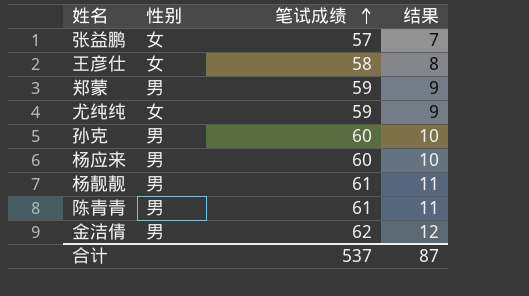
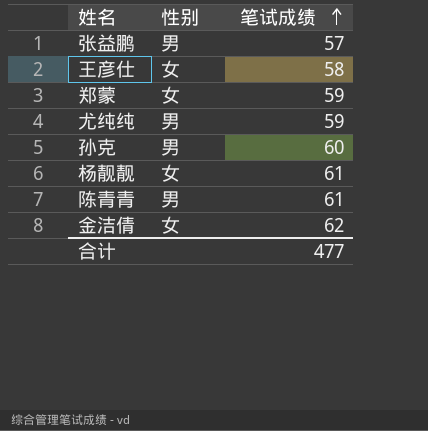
column 结果 | formula: [笔试成绩] - 50 -> none
row 杨应来: 男 | 60 | 10 -> none
张益鹏 | 性别: 女 -> 男
郑蒙 | 性别: 男 -> 女
尤纯纯 | 性别: 女 -> 男
杨靓靓 | 性别: 男 -> 女
金洁倩 | 性别: 男 -> 女
合计 | 笔试成绩: 537 -> 477

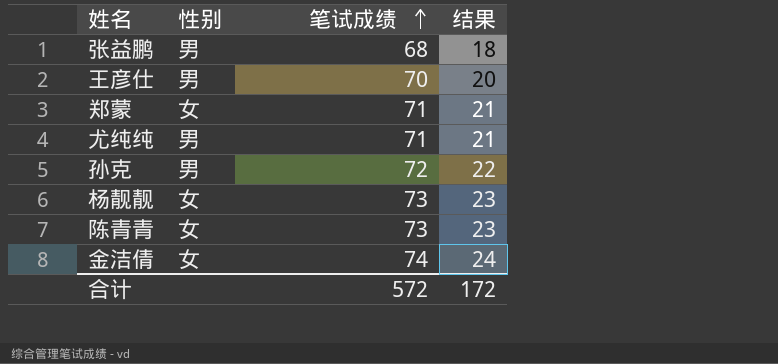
column 结果 | formula: none -> [笔试成绩] - 50
张益鹏 | 笔试成绩: 57 -> 68
王彦仕 | 性别: 女 -> 男
王彦仕 | 笔试成绩: 58 -> 70
郑蒙 | 笔试成绩: 59 -> 71
尤纯纯 | 笔试成绩: 59 -> 71
孙克 | 笔试成绩: 60 -> 72
杨靓靓 | 笔试成绩: 61 -> 73
陈青青 | 性别: 男 -> 女
陈青青 | 笔试成绩: 61 -> 73
金洁倩 | 笔试成绩: 62 -> 74
合计 | 笔试成绩: 477 -> 572

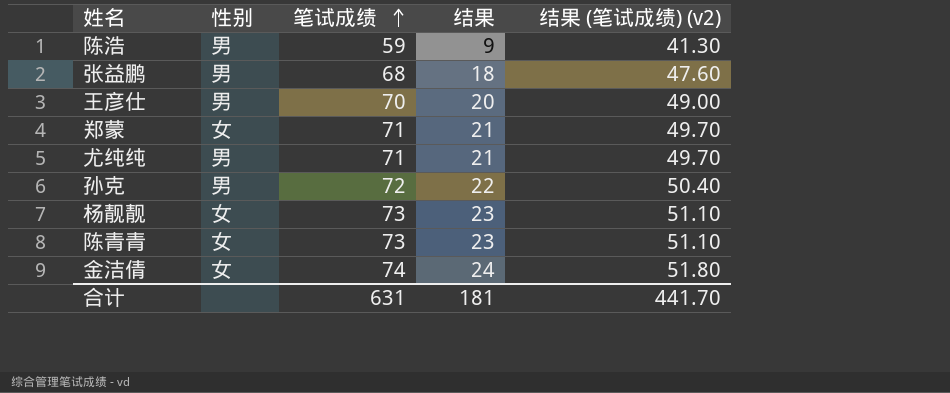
column 结果 (笔试成绩) (v2) | formula: none -> [笔试成绩] * 0.7
row 陈浩: none -> 男 | 59 | 9 | 41.30
合计 | 笔试成绩: 572 -> 631
合计 | 结果: 172 -> 181

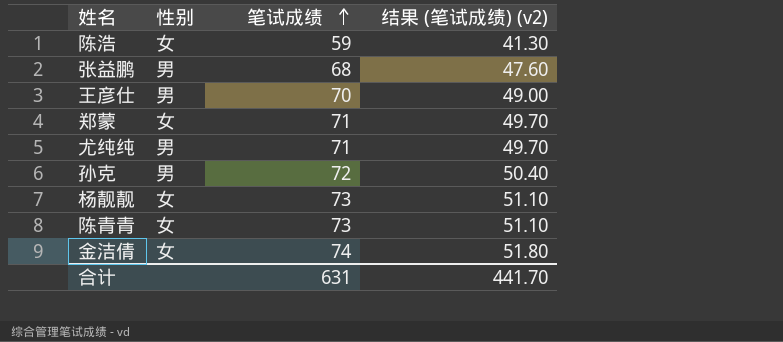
column 结果 | formula: [笔试成绩] - 50 -> none
陈浩 | 性别: 男 -> 女

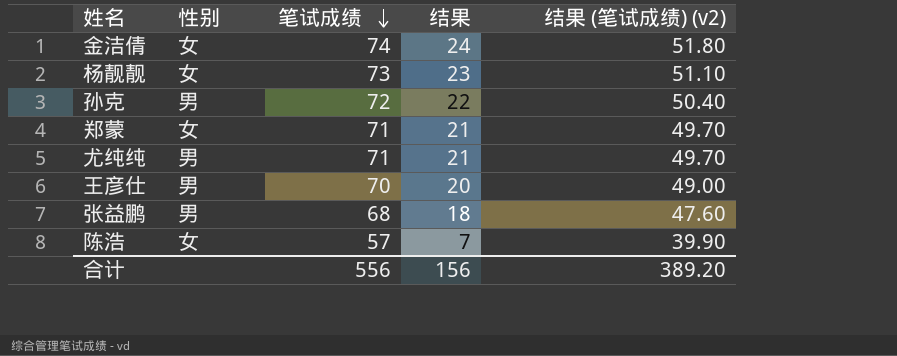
row order: 笔试成绩 ascending -> 笔试成绩 descending
column 结果 | formula: none -> [笔试成绩] - 50
row 陈青青: 女 | 73 | 51.10 -> none
陈浩 | 笔试成绩: 59 -> 57
陈浩 | 结果 (笔试成绩) (v2): 41.30 -> 39.90
合计 | 笔试成绩: 631 -> 556
合计 | 结果 (笔试成绩) (v2): 441.70 -> 389.20

